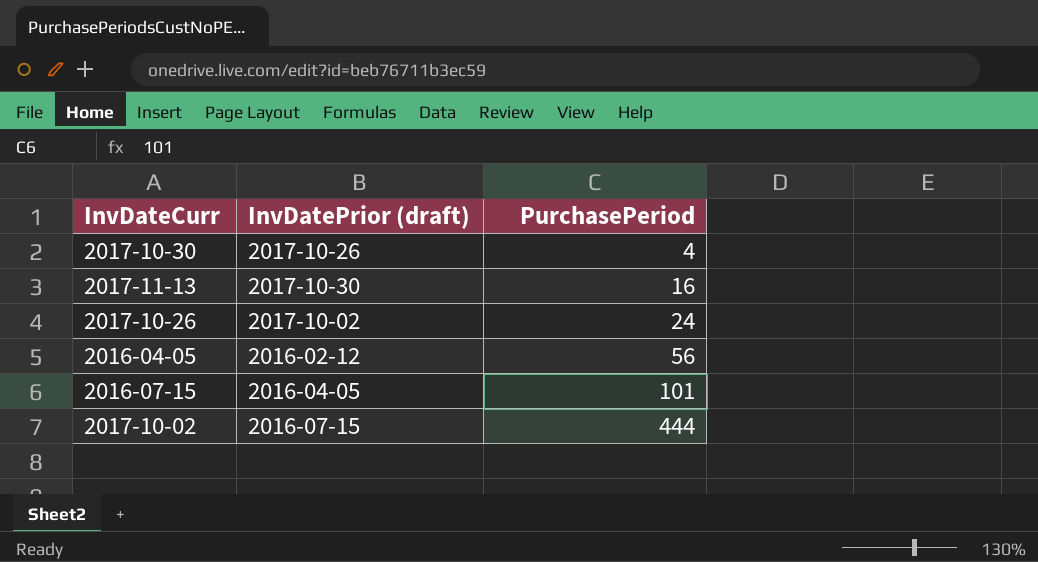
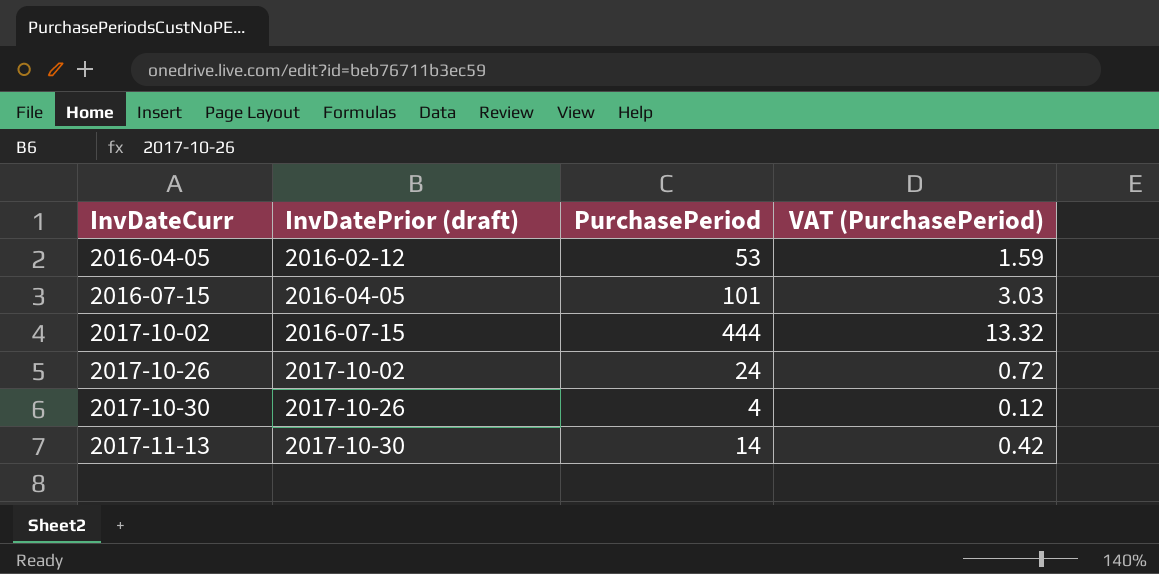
row order: PurchasePeriod ascending -> InvDateCurr ascending
column VAT (PurchasePeriod) | formula: none -> [PurchasePeriod] * 0.03
2016-04-05 | PurchasePeriod: 56 -> 53
2017-11-13 | PurchasePeriod: 16 -> 14

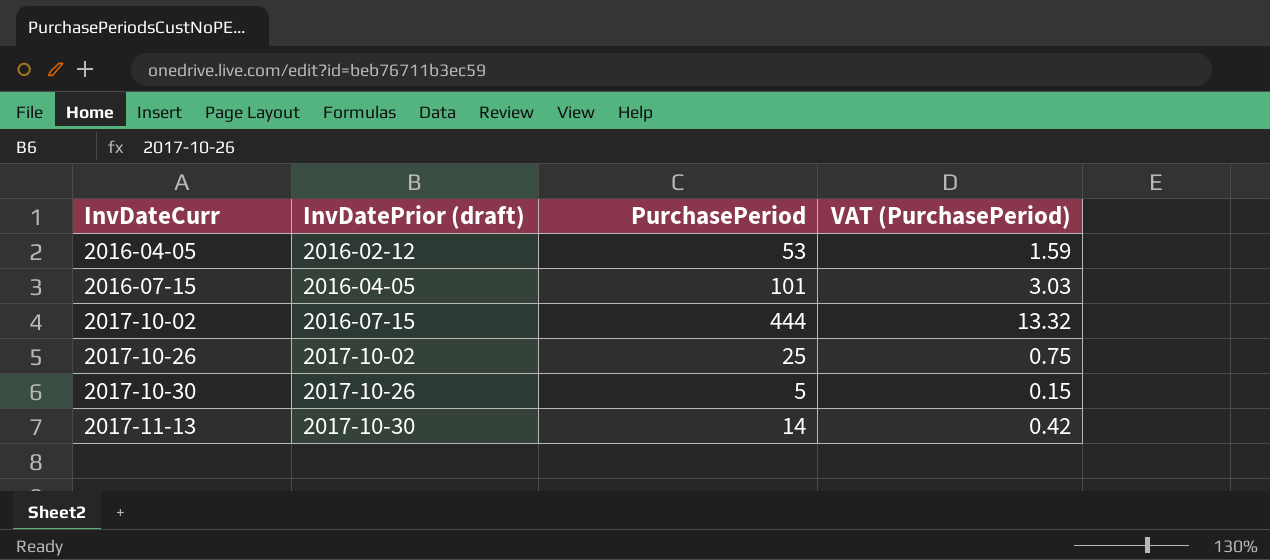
2017-10-26 | PurchasePeriod: 24 -> 25
2017-10-26 | VAT (PurchasePeriod): 0.72 -> 0.75
2017-10-30 | PurchasePeriod: 4 -> 5
2017-10-30 | VAT (PurchasePeriod): 0.12 -> 0.15

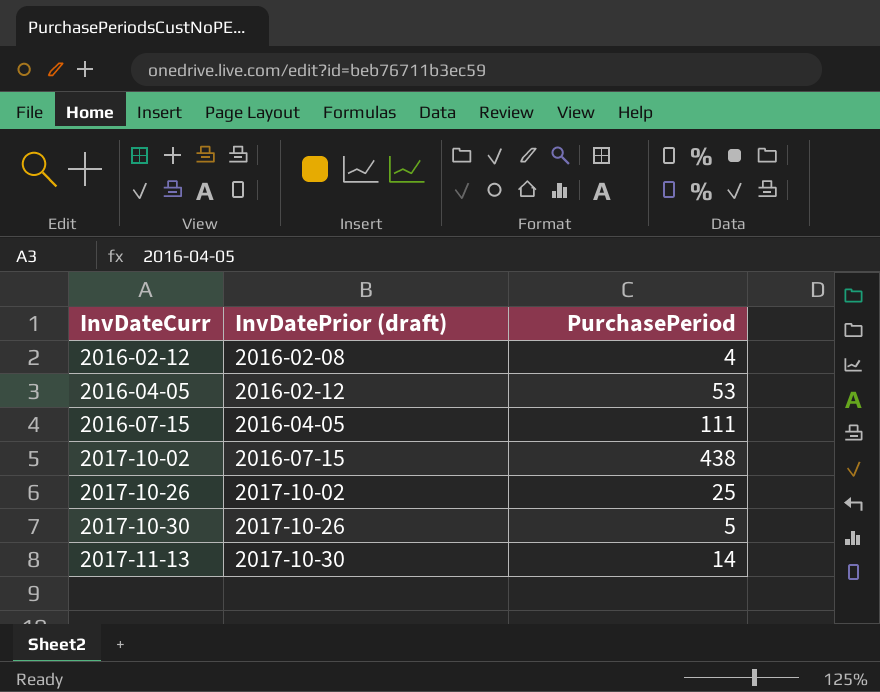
column VAT (PurchasePeriod) | formula: [PurchasePeriod] * 0.03 -> none
row 2016-02-12: none -> 2016-02-08 | 4
2016-07-15 | PurchasePeriod: 101 -> 111
2017-10-02 | PurchasePeriod: 444 -> 438

